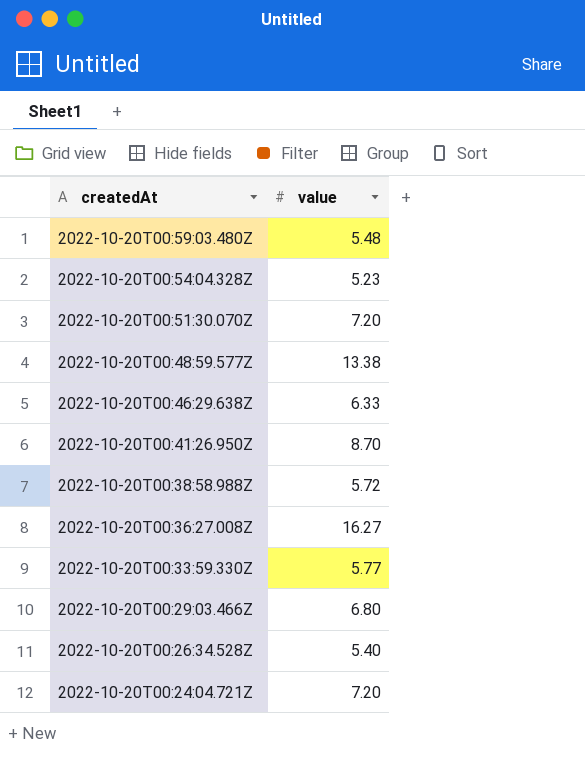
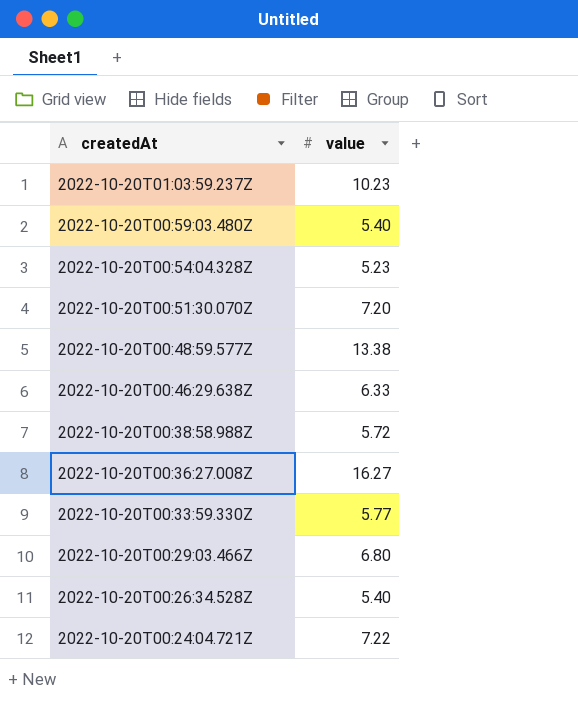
row 2022-10-20T00:41:26.950Z: 8.70 -> none
row 2022-10-20T01:03:59.237Z: none -> 10.23
2022-10-20T00:59:03.480Z | value: 5.48 -> 5.40
2022-10-20T00:24:04.721Z | value: 7.20 -> 7.22

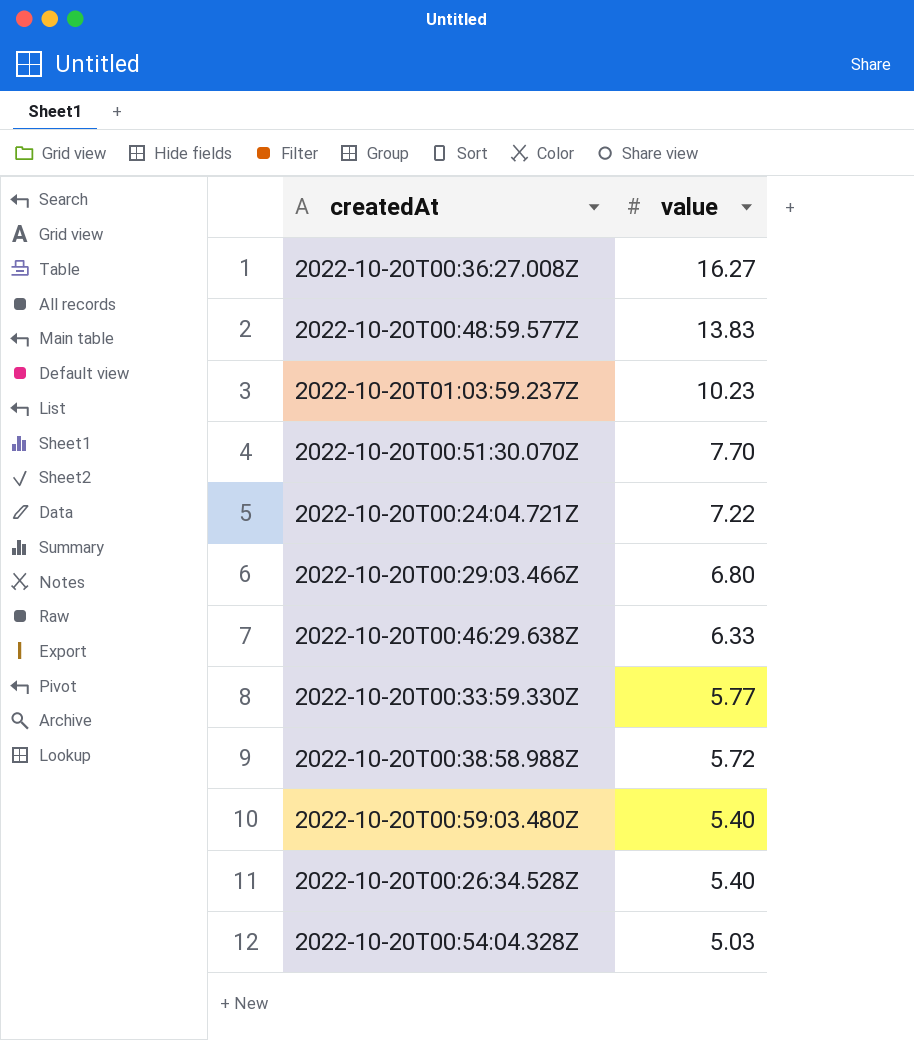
row order: createdAt descending -> value descending
2022-10-20T00:48:59.577Z | value: 13.38 -> 13.83
2022-10-20T00:51:30.070Z | value: 7.20 -> 7.70
2022-10-20T00:54:04.328Z | value: 5.23 -> 5.03

